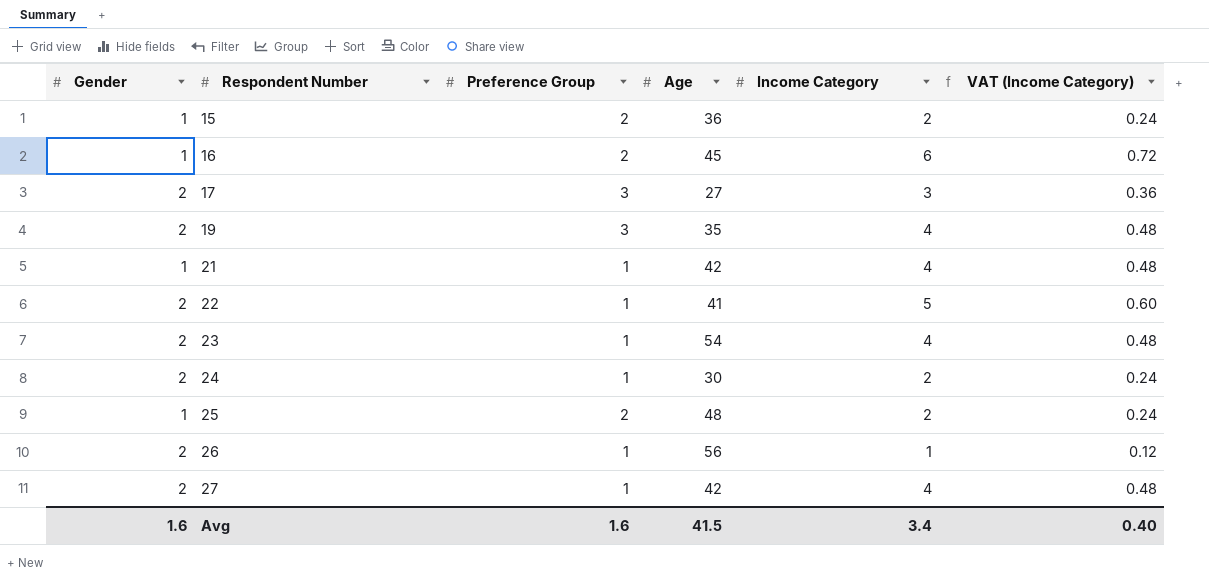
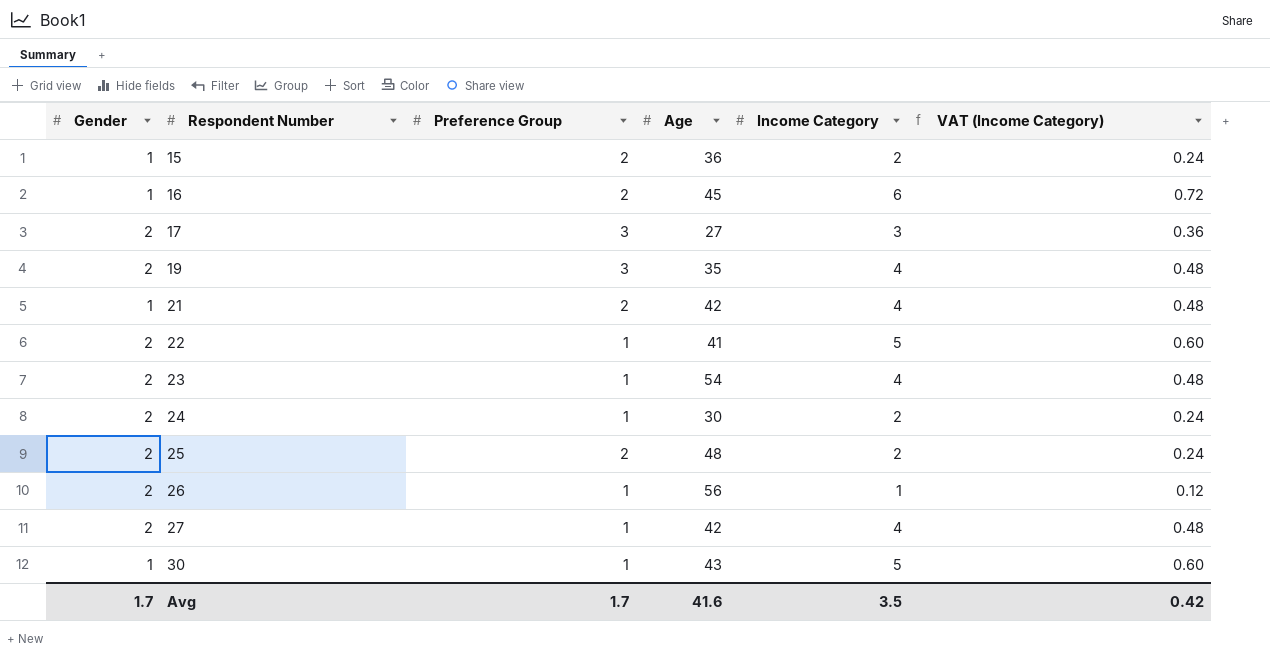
21 | Preference Group: 1 -> 2
25 | Gender: 1 -> 2
row 30: none -> 1 | 1 | 43 | 5 | 0.60
Avg | Gender: 1.6 -> 1.7
Avg | Preference Group: 1.6 -> 1.7
Avg | Age: 41.5 -> 41.6
Avg | Income Category: 3.4 -> 3.5
Avg | VAT (Income Category): 0.40 -> 0.42

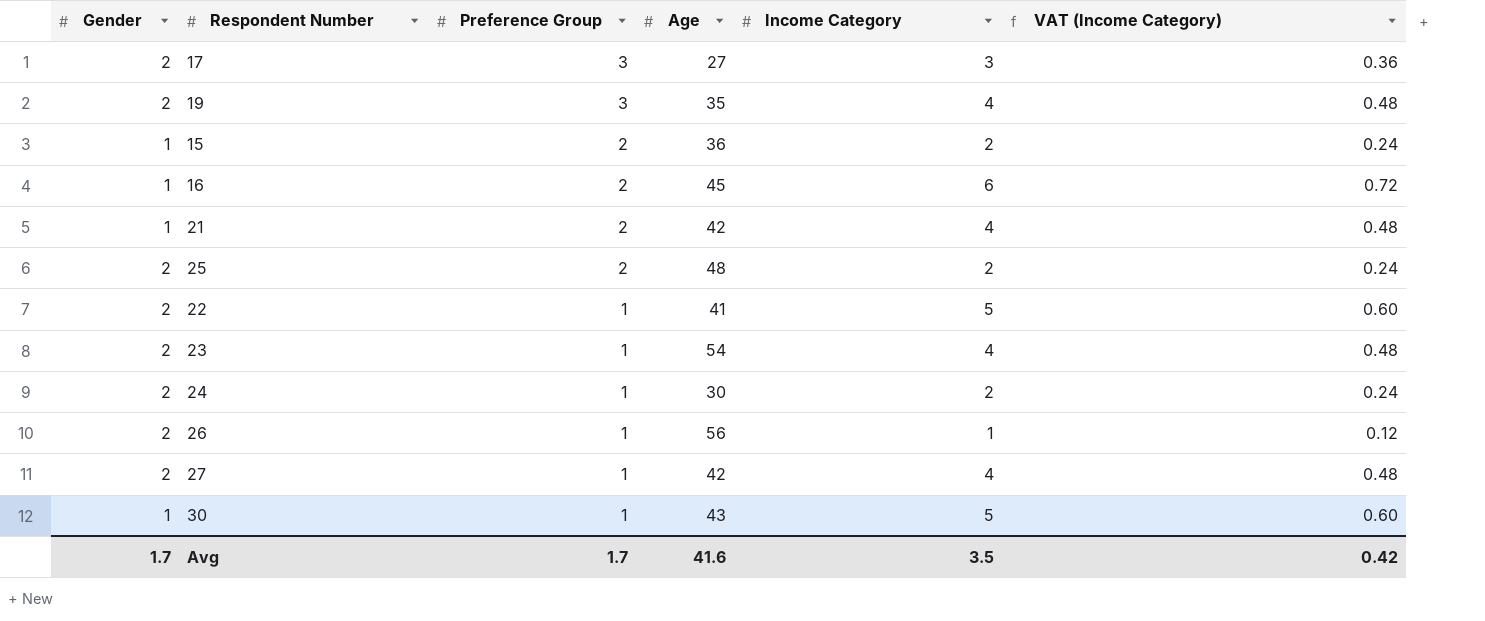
row order: Respondent Number ascending -> Preference Group descending

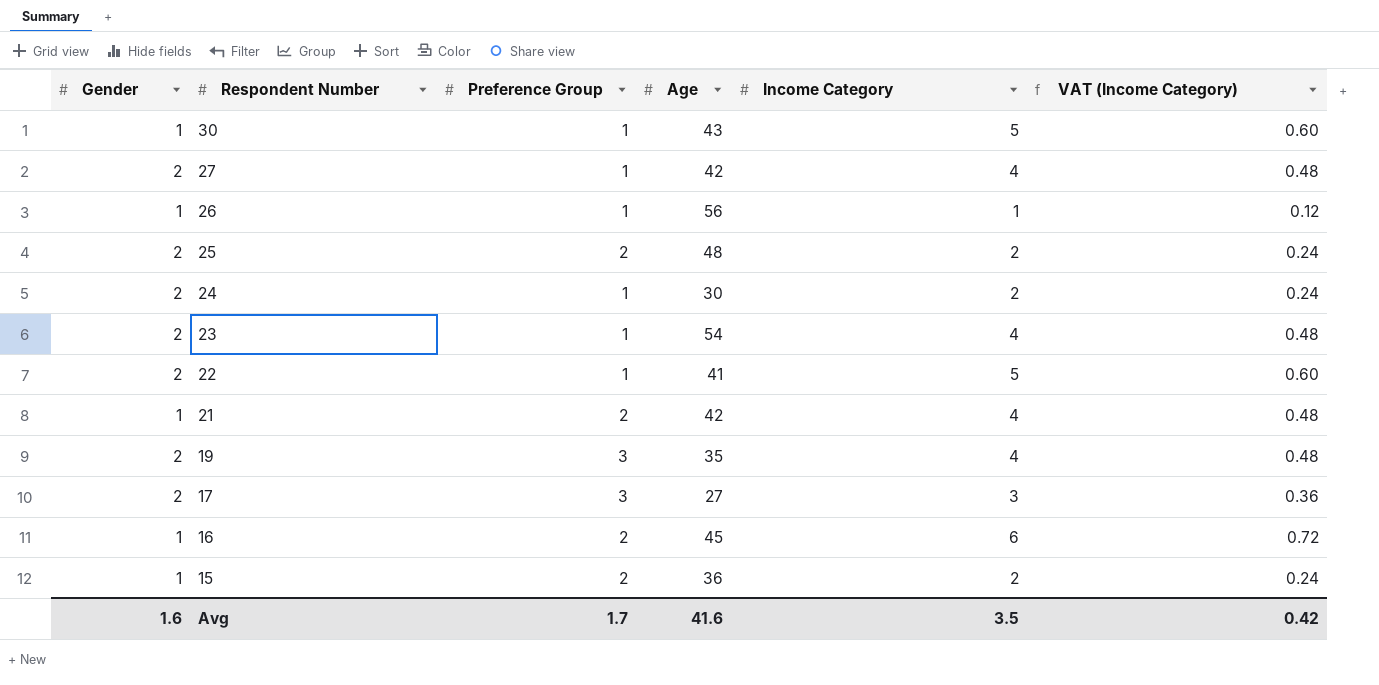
row order: Preference Group descending -> Respondent Number descending
26 | Gender: 2 -> 1
Avg | Gender: 1.7 -> 1.6

